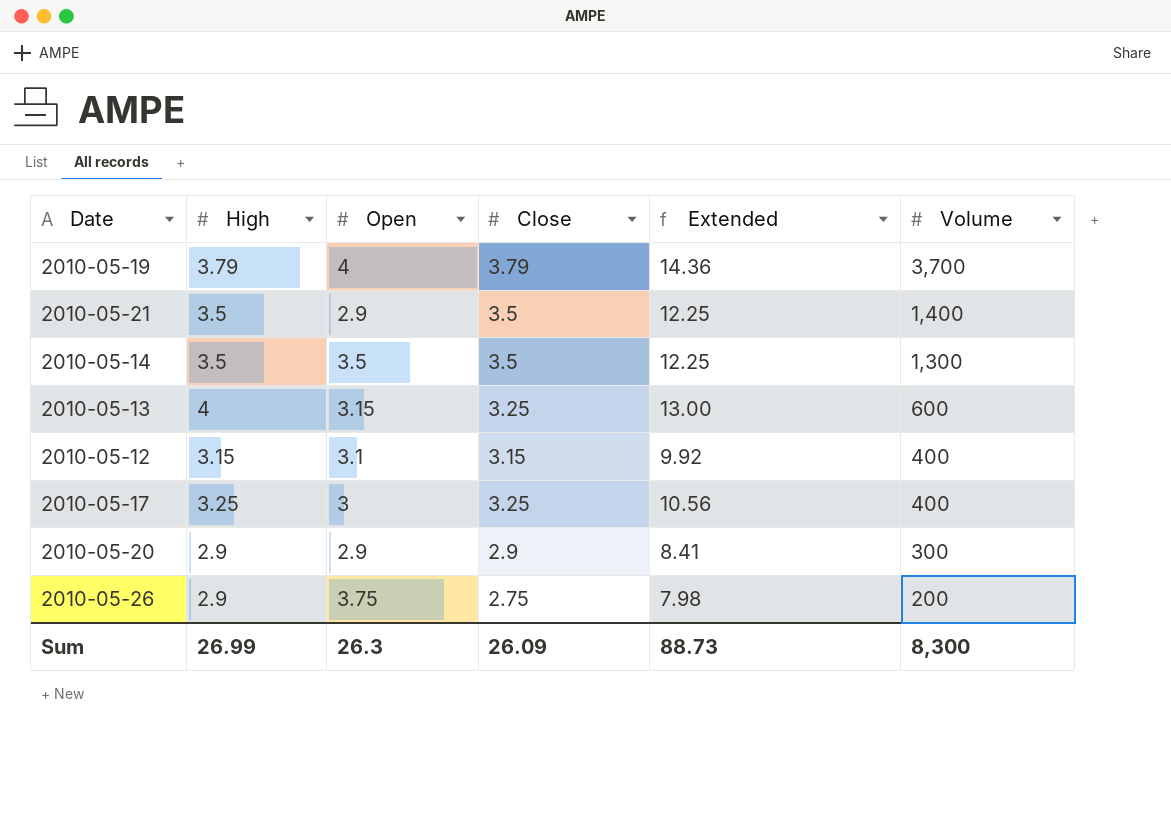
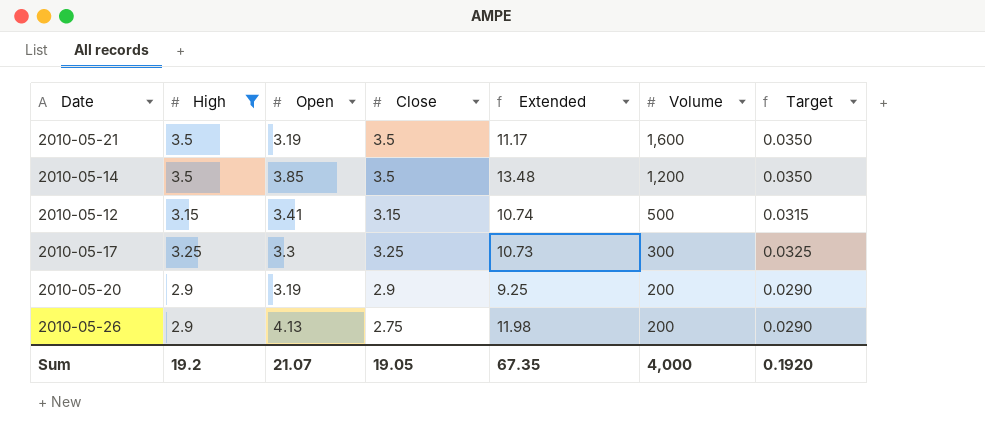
filter: none -> High <= 3.5
column Extended | formula: [High] * [Close] -> [High] * [Open]
column Target | formula: none -> [High] * 0.01
2010-05-21 | Open: 2.9 -> 3.19
2010-05-21 | Volume: 1,400 -> 1,600
2010-05-14 | Open: 3.5 -> 3.85
2010-05-14 | Volume: 1,300 -> 1,200
2010-05-12 | Open: 3.1 -> 3.41
2010-05-12 | Volume: 400 -> 500
2010-05-17 | Open: 3 -> 3.3
2010-05-17 | Volume: 400 -> 300
2010-05-20 | Open: 2.9 -> 3.19
2010-05-20 | Volume: 300 -> 200
2010-05-26 | Open: 3.75 -> 4.13
Sum | High: 26.99 -> 19.2
Sum | Open: 26.3 -> 21.07
Sum | Close: 26.09 -> 19.05
Sum | Extended: 88.73 -> 67.35
Sum | Volume: 8,300 -> 4,000

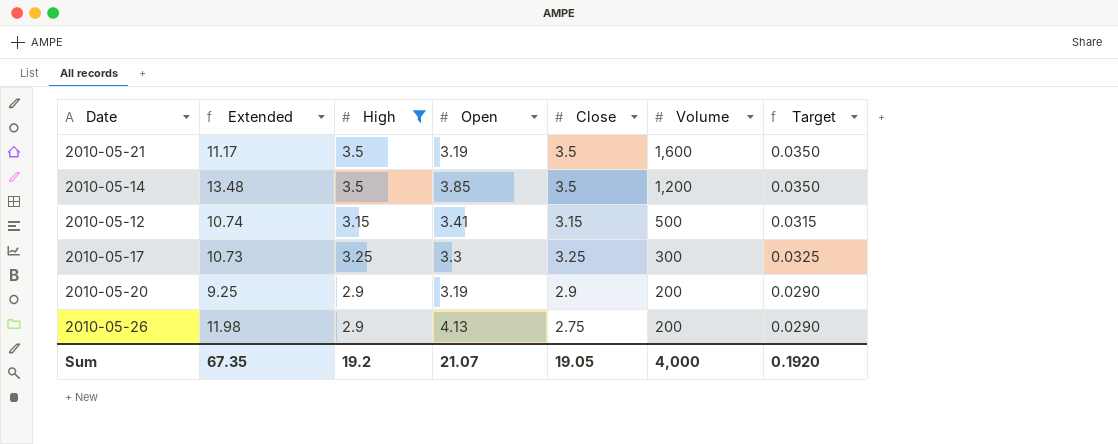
column Extended | position: 5 -> 2

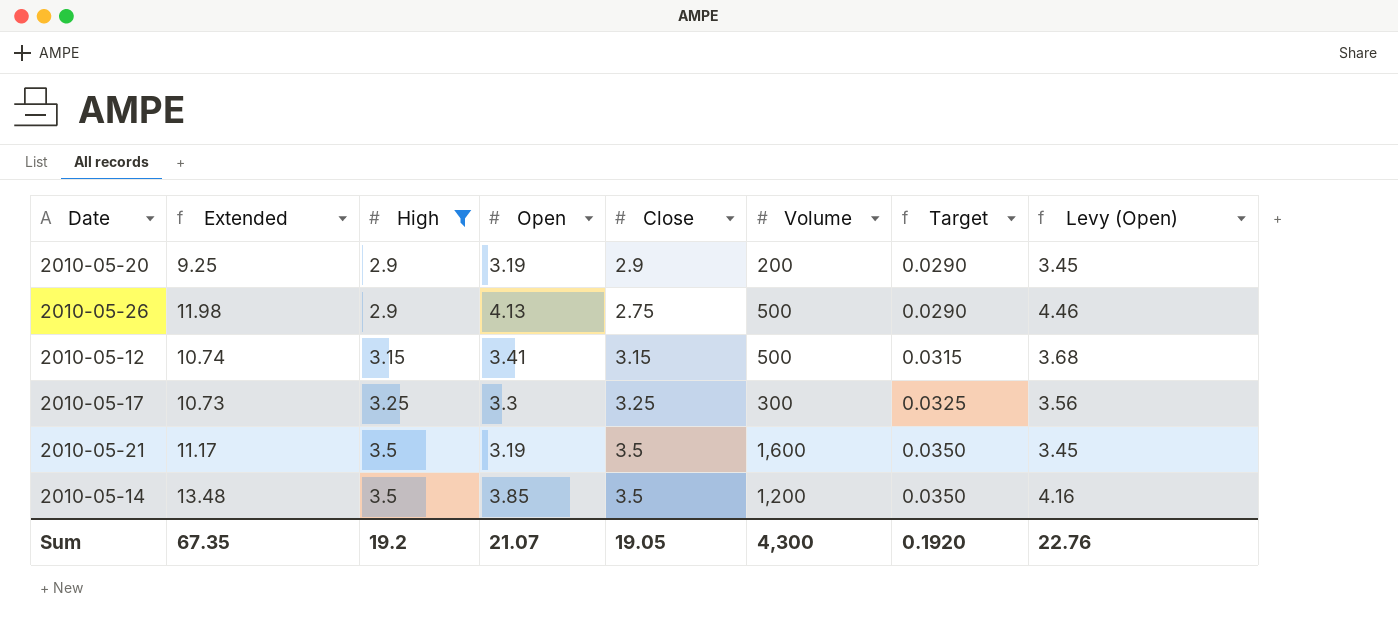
row order: Volume descending -> High ascending
column Levy (Open) | formula: none -> [Open] * 1.08
2010-05-26 | Volume: 200 -> 500
Sum | Volume: 4,000 -> 4,300

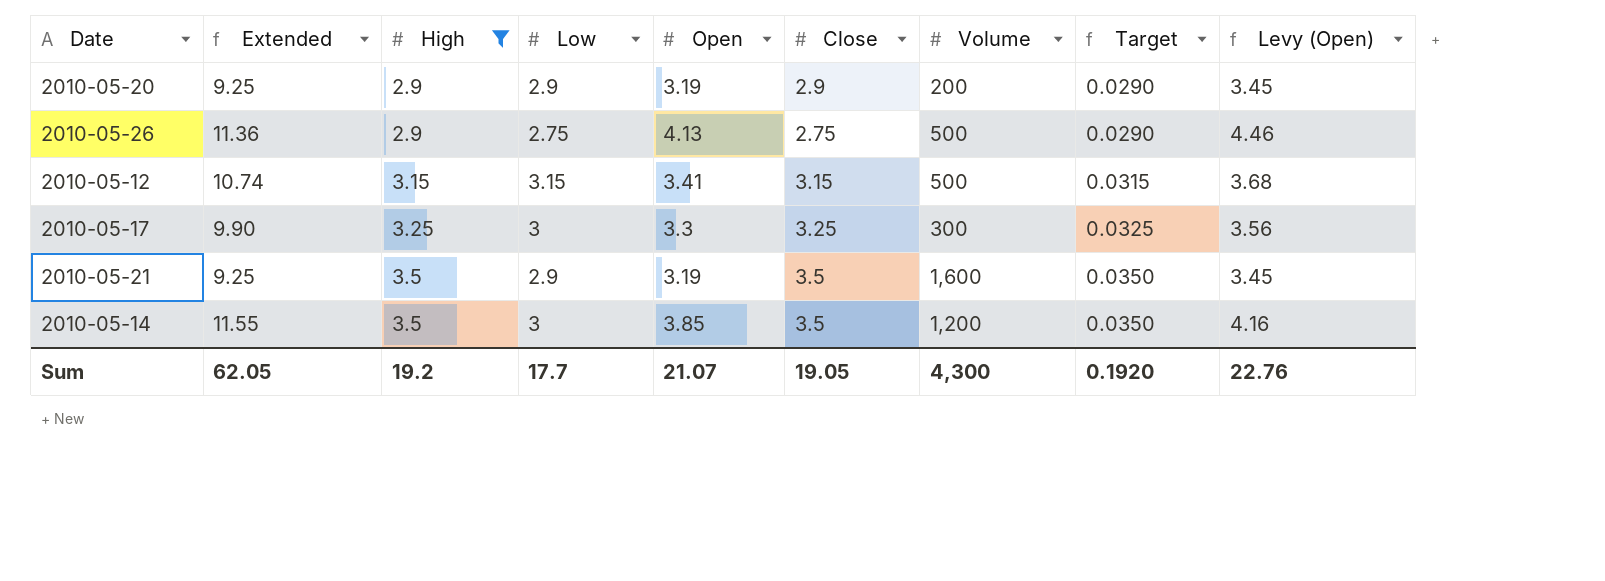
column Extended | formula: [High] * [Open] -> [Low] * [Open]
column Low | position: none -> 4
Sum | Extended: 67.35 -> 62.05

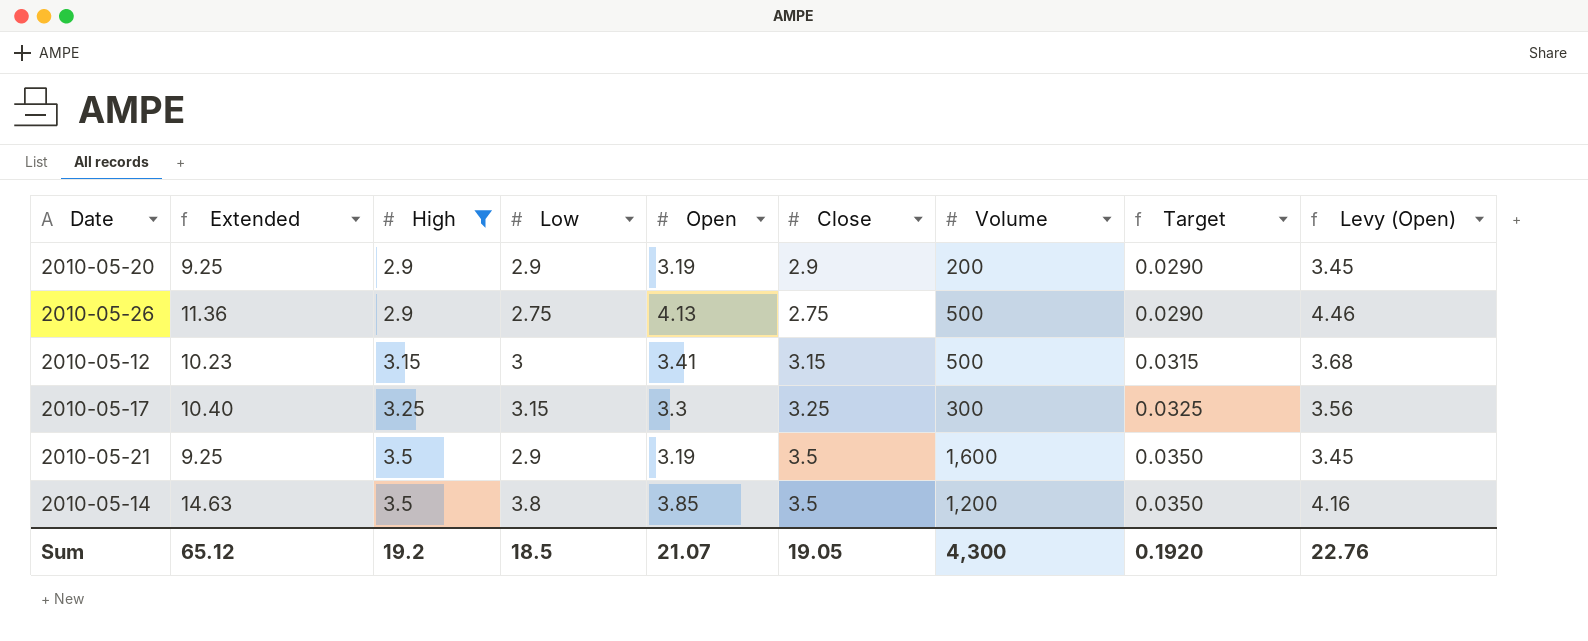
2010-05-12 | Extended: 10.74 -> 10.23
2010-05-12 | Low: 3.15 -> 3
2010-05-17 | Extended: 9.90 -> 10.40
2010-05-17 | Low: 3 -> 3.15
2010-05-14 | Extended: 11.55 -> 14.63
2010-05-14 | Low: 3 -> 3.8
Sum | Extended: 62.05 -> 65.12
Sum | Low: 17.7 -> 18.5

